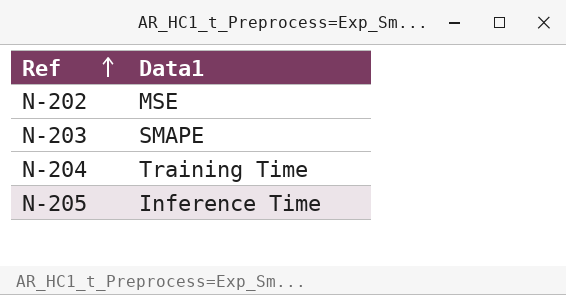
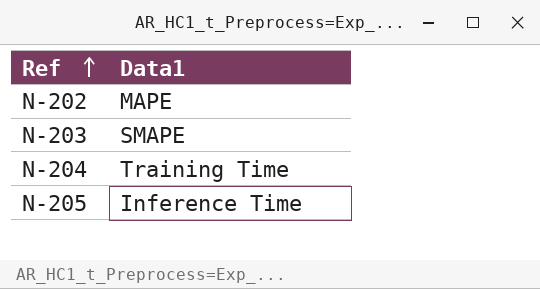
N-202 | Data1: MSE -> MAPE

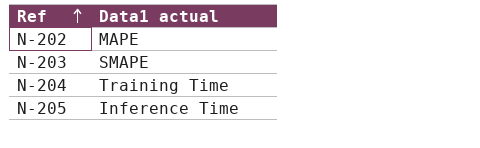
column name: Data1 -> Data1 actual

